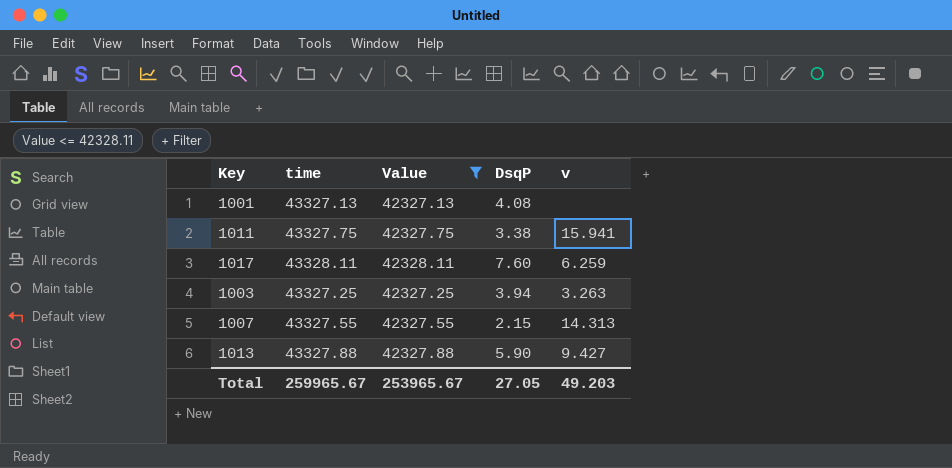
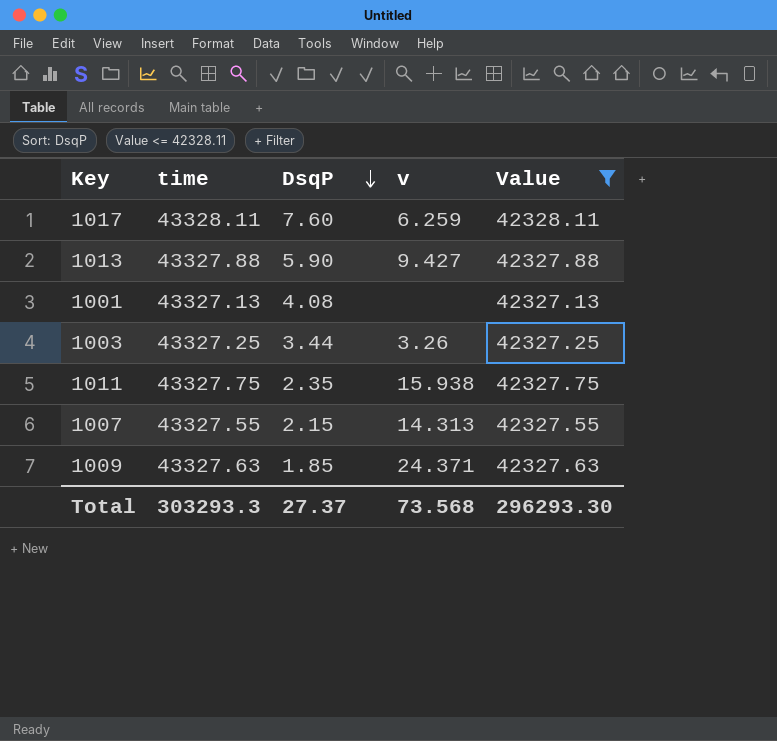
row order: none -> DsqP descending
column Value | position: 3 -> 5
1003 | DsqP: 3.94 -> 3.44
1003 | v: 3.263 -> 3.26
1011 | DsqP: 3.38 -> 2.35
1011 | v: 15.941 -> 15.938
row 1009: none -> 43327.63 | 1.85 | 24.371 | 42327.63
Total | time: 259965.67 -> 303293.3
Total | DsqP: 27.05 -> 27.37
Total | v: 49.203 -> 73.568
Total | Value: 253965.67 -> 296293.30

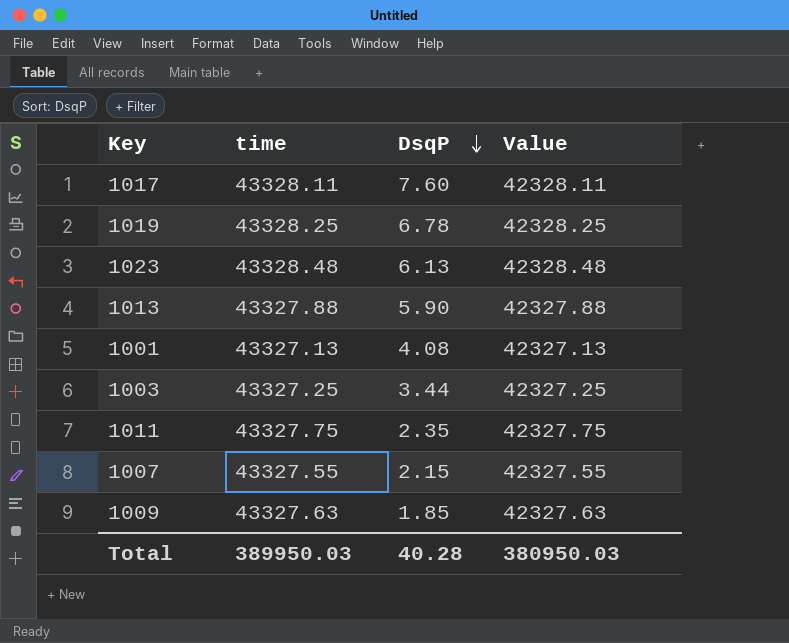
filter: Value <= 42328.11 -> none
column v | position: 4 -> none
Total | time: 303293.3 -> 389950.03
Total | DsqP: 27.37 -> 40.28
Total | Value: 296293.30 -> 380950.03

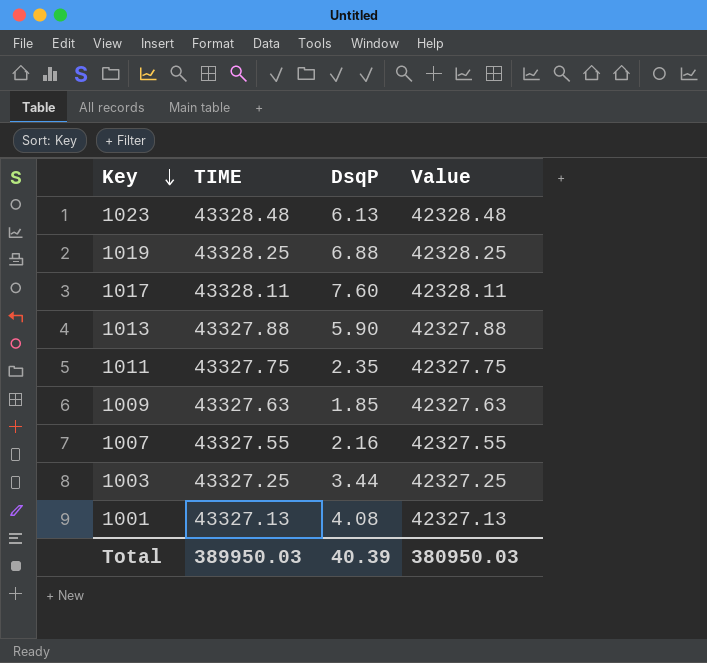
row order: DsqP descending -> Key descending
column name: time -> TIME
1019 | DsqP: 6.78 -> 6.88
1007 | DsqP: 2.15 -> 2.16
Total | DsqP: 40.28 -> 40.39

